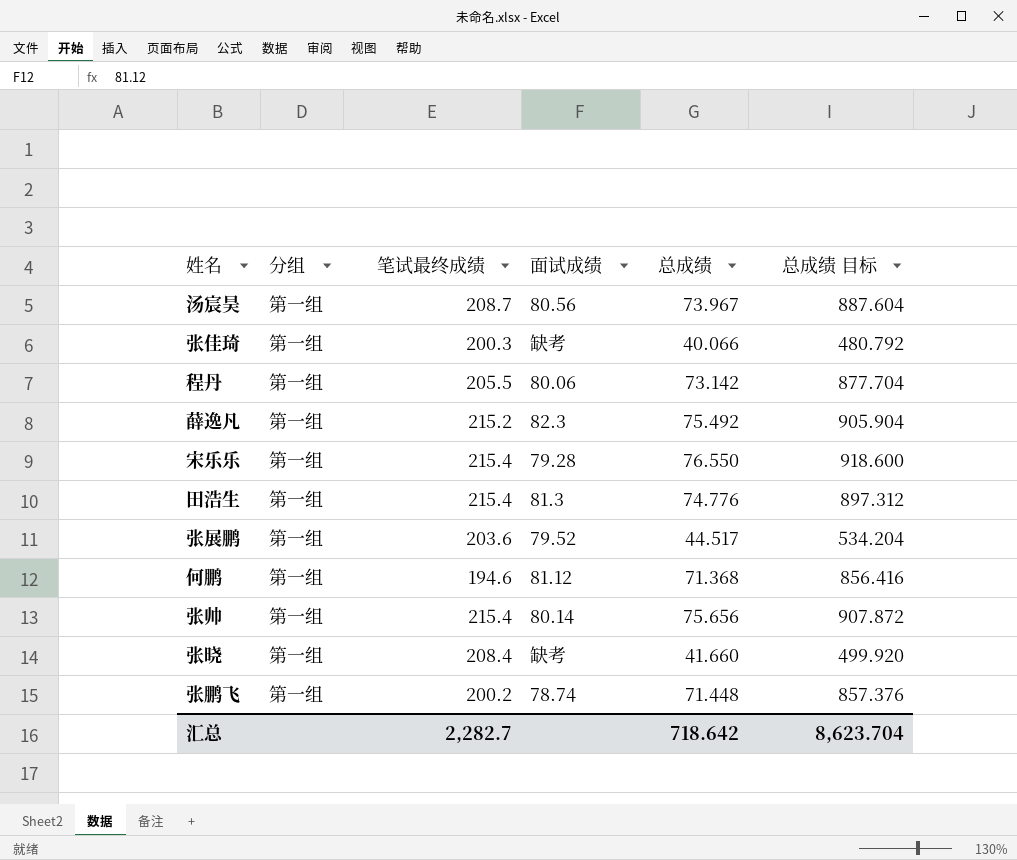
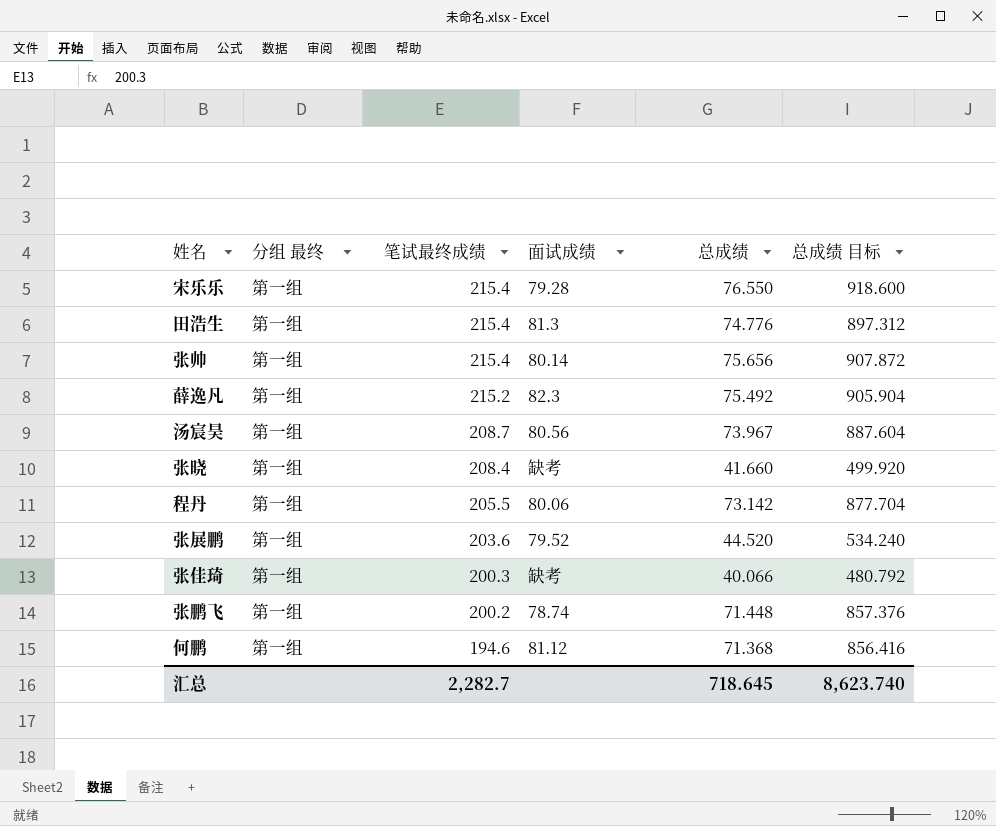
row order: none -> 笔试最终成绩 descending
column name: 分组 -> 分组 最终
张展鹏 | 总成绩: 44.517 -> 44.520
张展鹏 | 总成绩 目标: 534.204 -> 534.240
汇总 | 总成绩: 718.642 -> 718.645
汇总 | 总成绩 目标: 8,623.704 -> 8,623.740

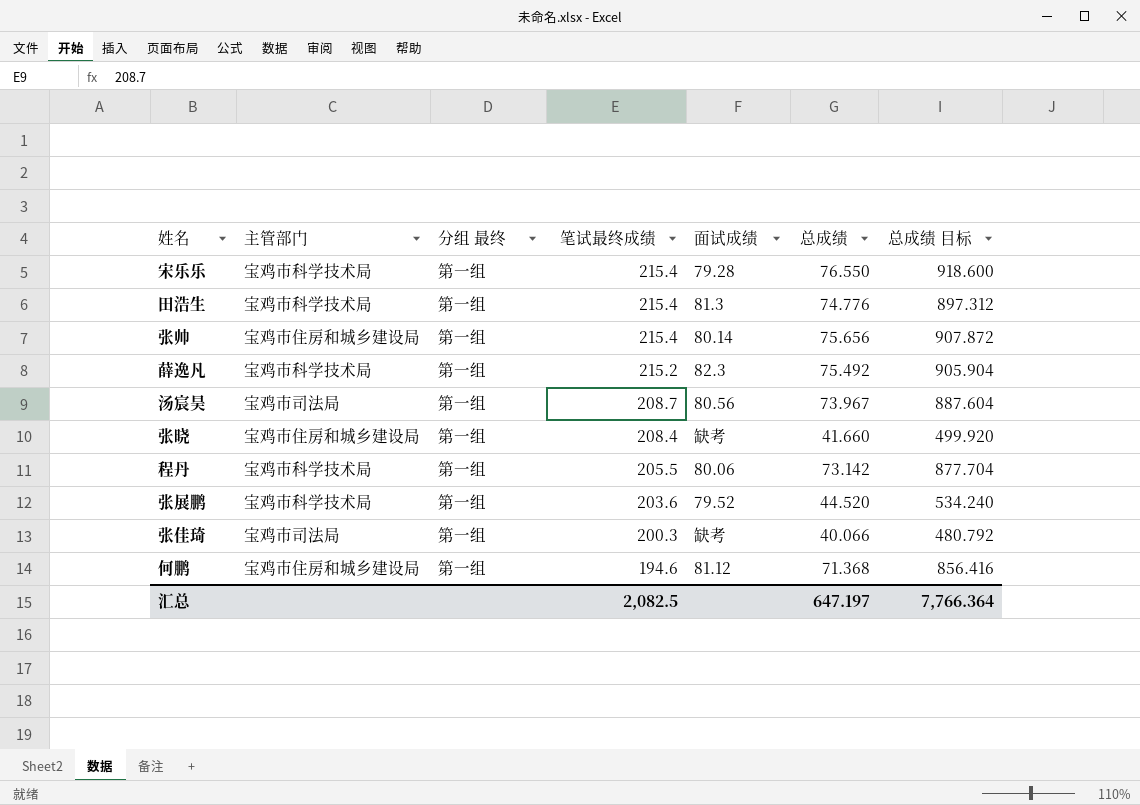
column 主管部门 | position: none -> 2
row 张鹏飞: 第一组 | 200.2 | 78.74 | 71.448 | 857.376 -> none
汇总 | 笔试最终成绩: 2,282.7 -> 2,082.5
汇总 | 总成绩: 718.645 -> 647.197
汇总 | 总成绩 目标: 8,623.740 -> 7,766.364

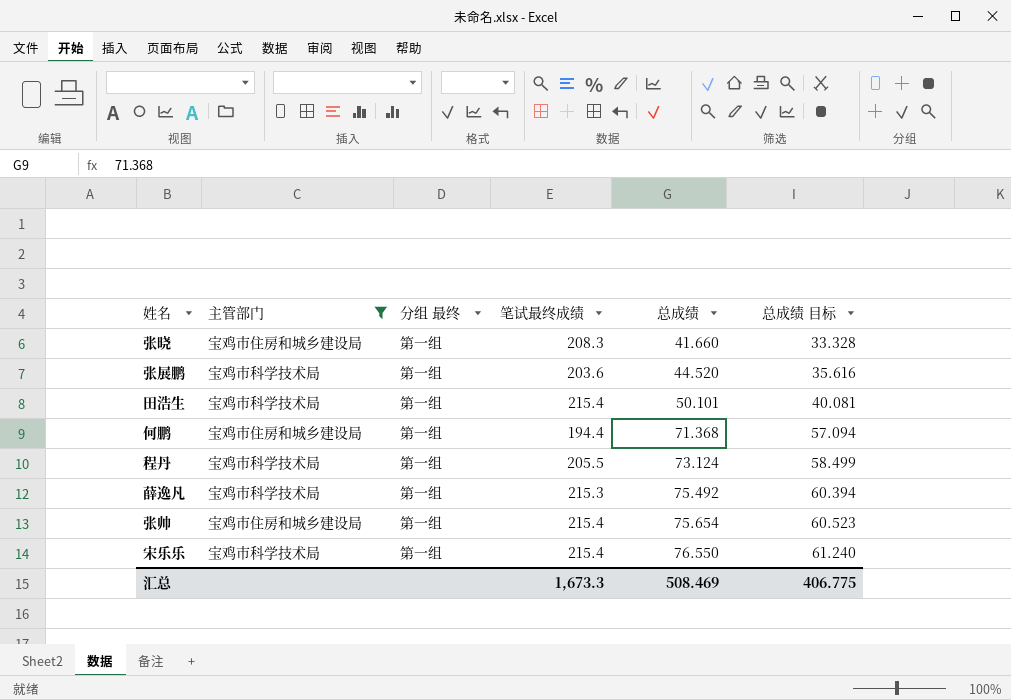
filter: none -> 主管部门 != 宝鸡市司法局
row order: 笔试最终成绩 descending -> 总成绩 ascending
column 面试成绩 | position: 5 -> none
column 总成绩 目标 | formula: [总成绩] * 12 -> [总成绩] * 0.8
张晓 | 笔试最终成绩: 208.4 -> 208.3
田浩生 | 总成绩: 74.776 -> 50.101
何鹏 | 笔试最终成绩: 194.6 -> 194.4
程丹 | 总成绩: 73.142 -> 73.124
薛逸凡 | 笔试最终成绩: 215.2 -> 215.3
张帅 | 总成绩: 75.656 -> 75.654
汇总 | 笔试最终成绩: 2,082.5 -> 1,673.3
汇总 | 总成绩: 647.197 -> 508.469
汇总 | 总成绩 目标: 7,766.364 -> 406.775

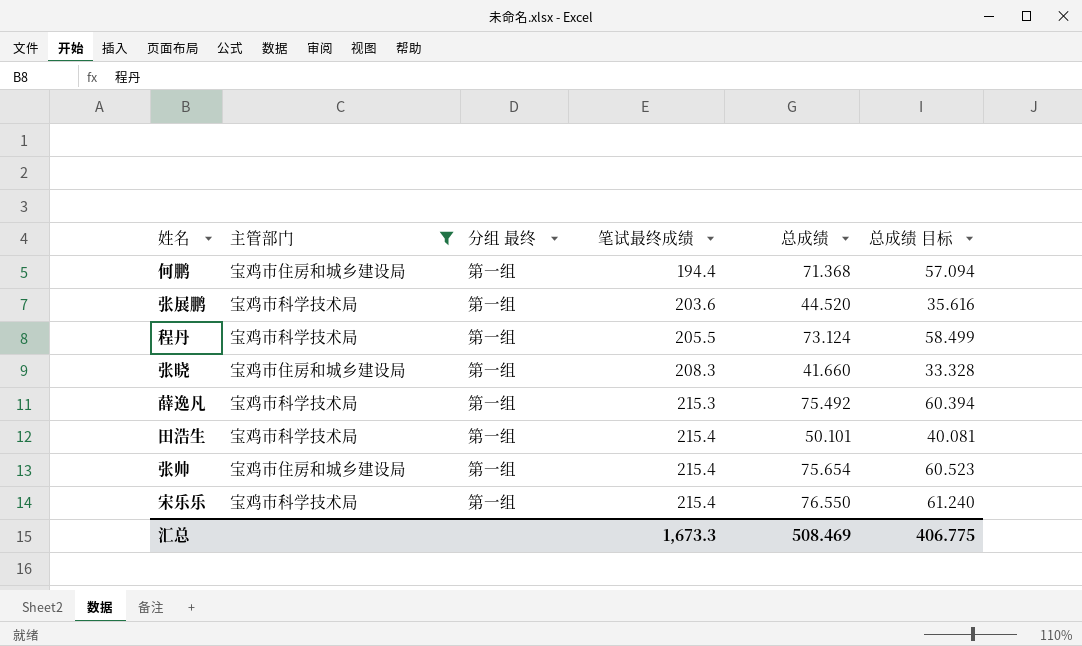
row order: 总成绩 ascending -> 笔试最终成绩 ascending

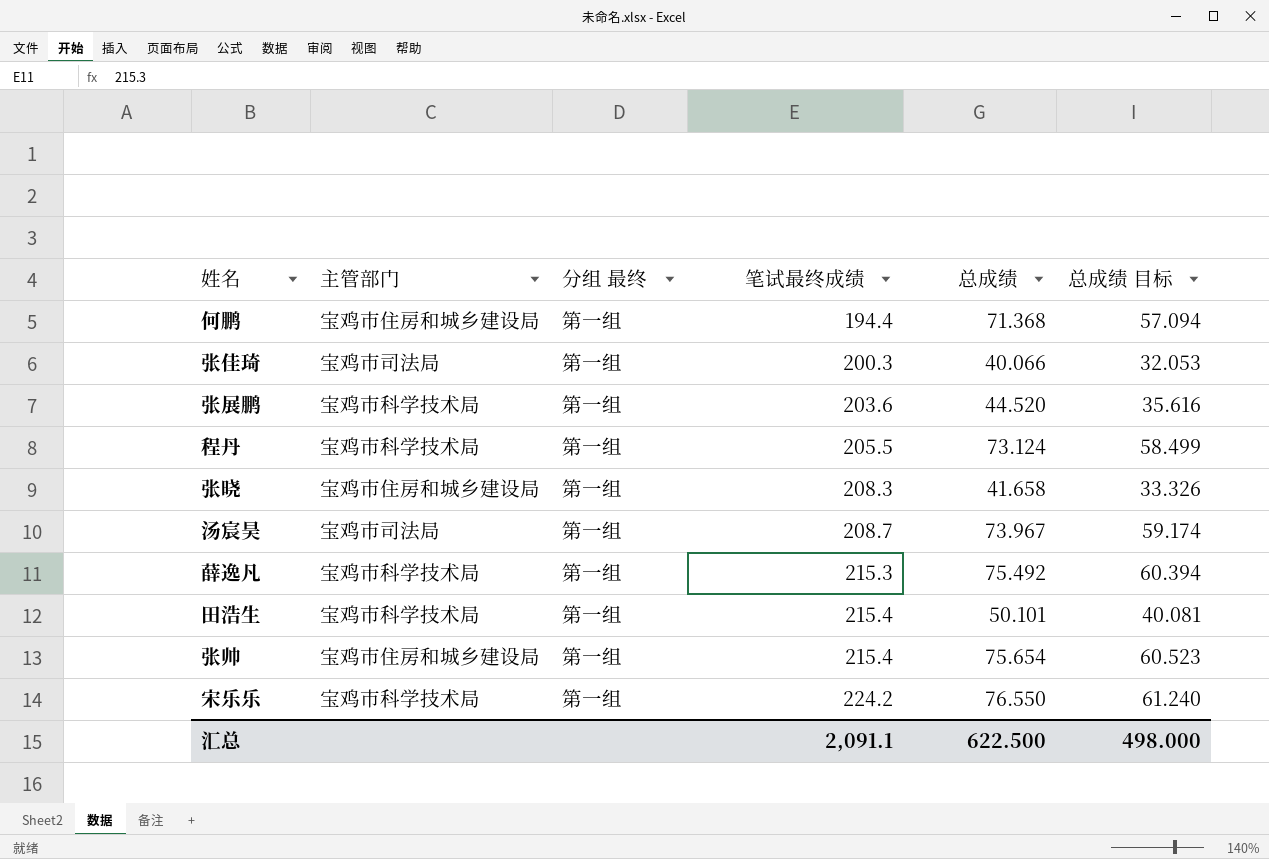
filter: 主管部门 != 宝鸡市司法局 -> none
张晓 | 总成绩: 41.660 -> 41.658
张晓 | 总成绩 目标: 33.328 -> 33.326
宋乐乐 | 笔试最终成绩: 215.4 -> 224.2
汇总 | 笔试最终成绩: 1,673.3 -> 2,091.1
汇总 | 总成绩: 508.469 -> 622.500
汇总 | 总成绩 目标: 406.775 -> 498.000

